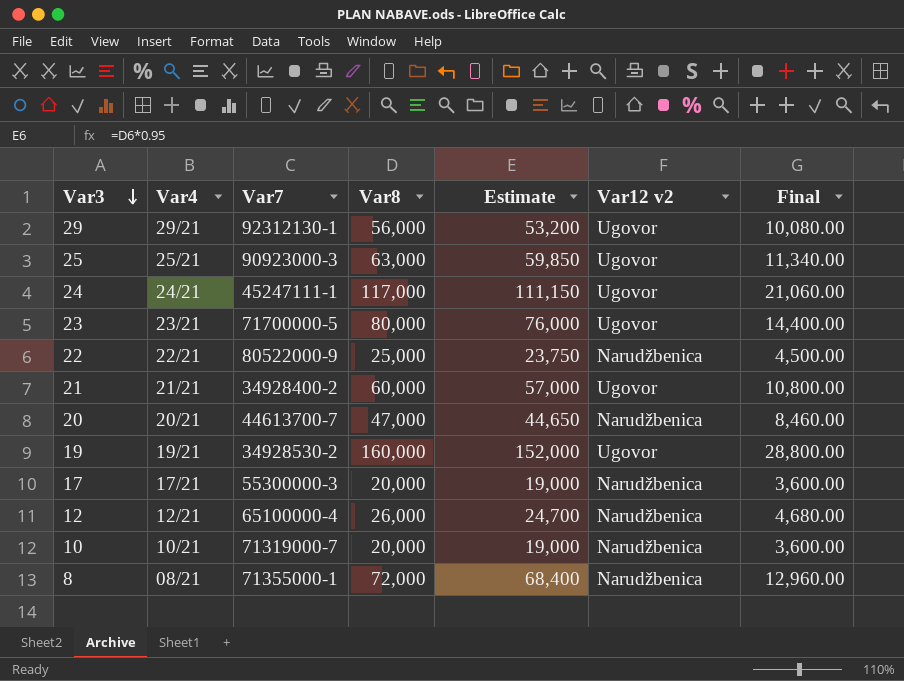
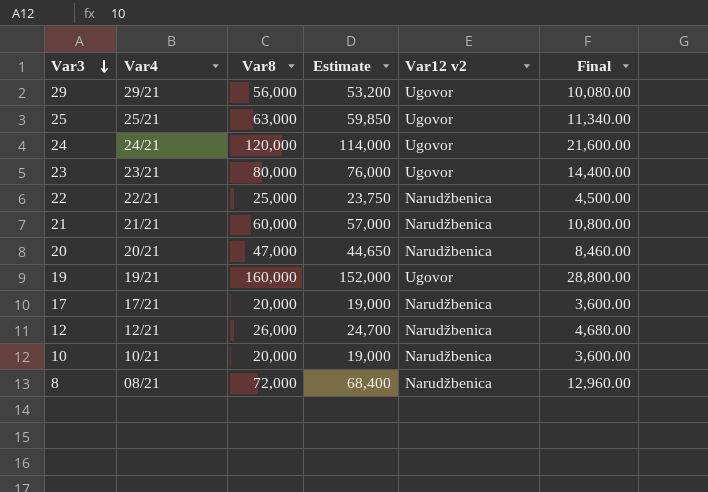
column Var7 | position: 3 -> none
24 | Var8: 117,000 -> 120,000
24 | Estimate: 111,150 -> 114,000
24 | Final: 21,060.00 -> 21,600.00
21 | Var12 v2: Ugovor -> Narudžbenica

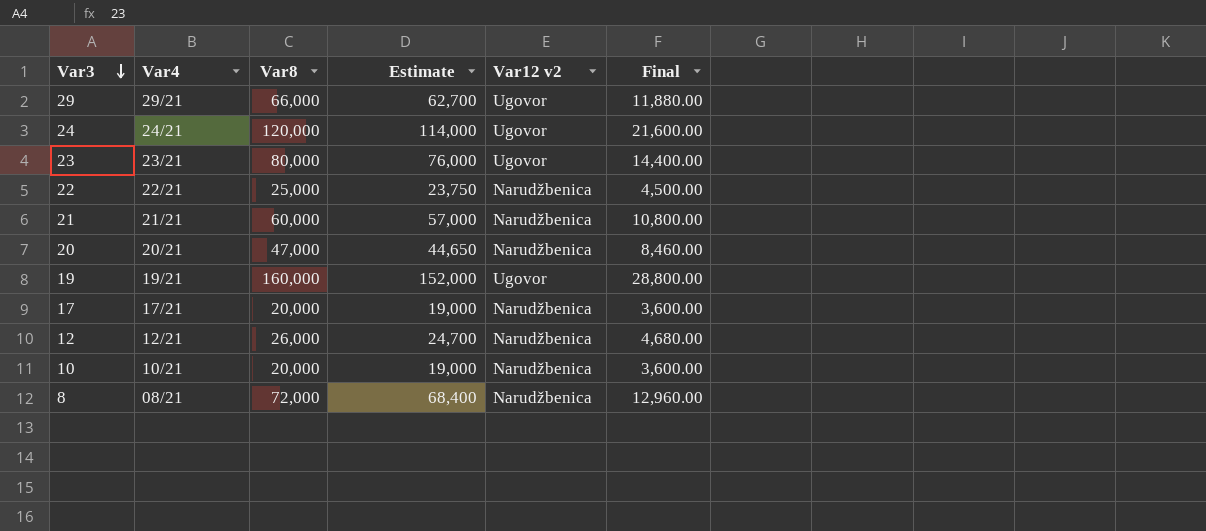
row 25: 25/21 | 63,000 | 59,850 | Ugovor | 11,340.00 -> none
29 | Var8: 56,000 -> 66,000
29 | Estimate: 53,200 -> 62,700
29 | Final: 10,080.00 -> 11,880.00

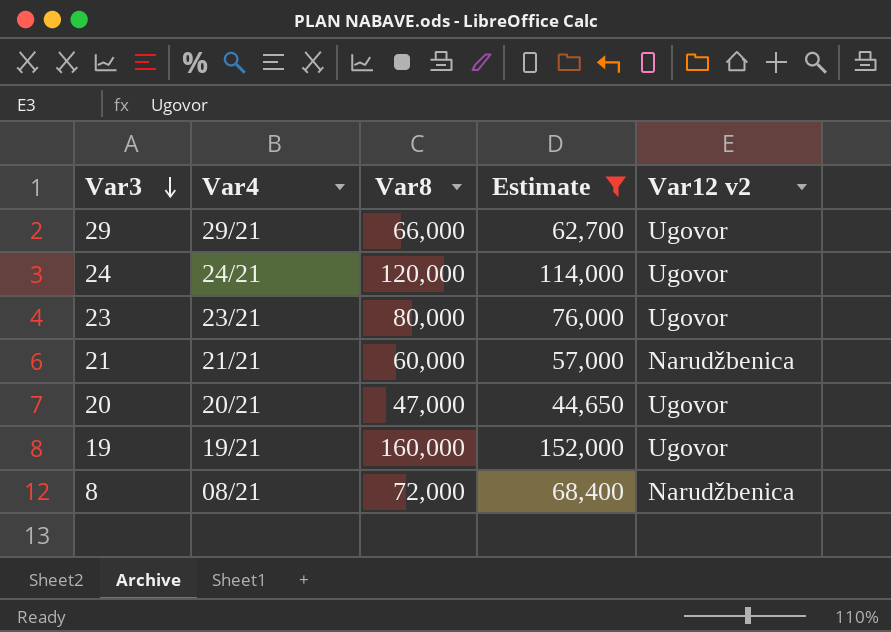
filter: none -> Estimate >= 44,650
column Final | formula: [Var8] * 0.18 -> none
20 | Var12 v2: Narudžbenica -> Ugovor

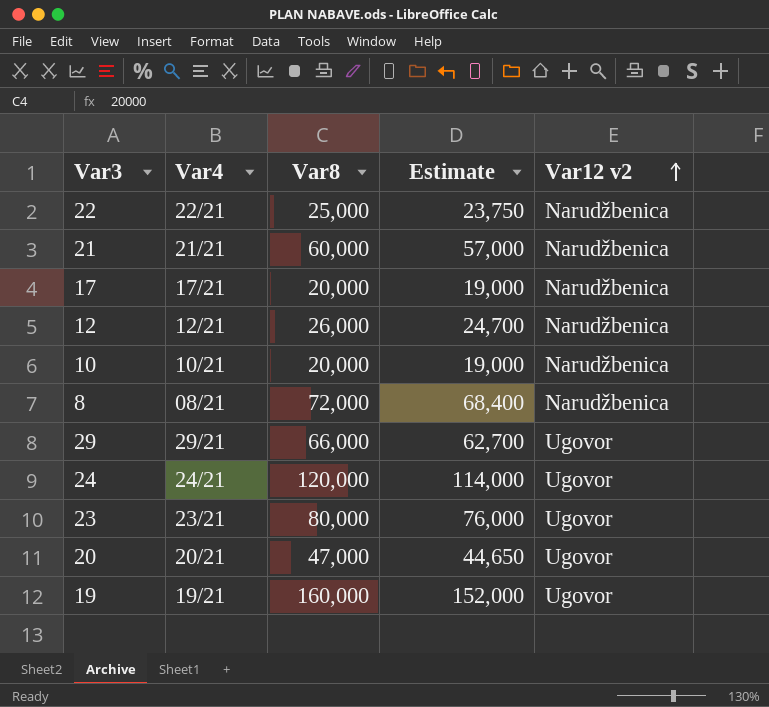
filter: Estimate >= 44,650 -> none
row order: Var3 descending -> Var12 v2 ascending

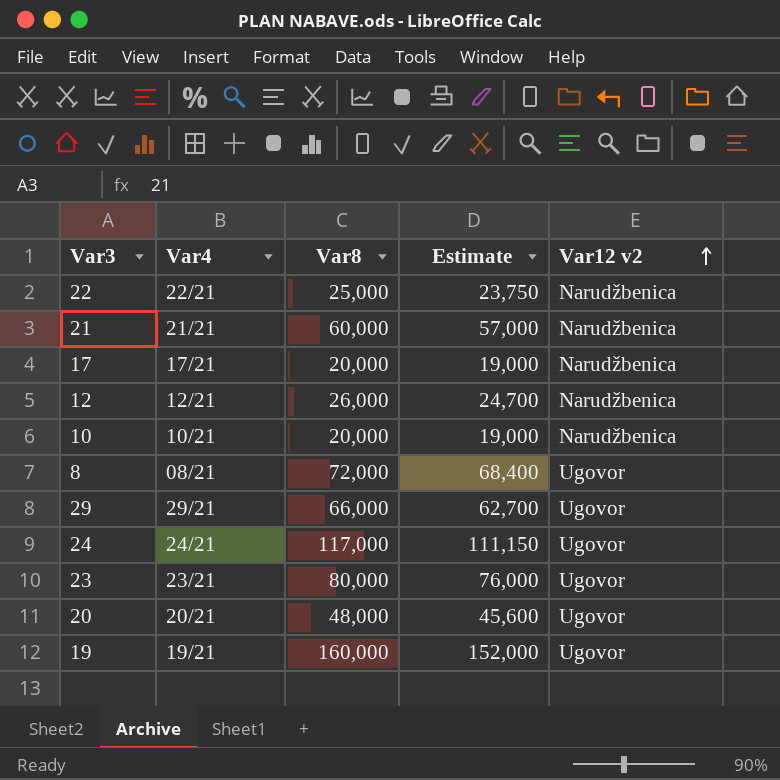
8 | Var12 v2: Narudžbenica -> Ugovor
24 | Var8: 120,000 -> 117,000
24 | Estimate: 114,000 -> 111,150
20 | Var8: 47,000 -> 48,000
20 | Estimate: 44,650 -> 45,600

